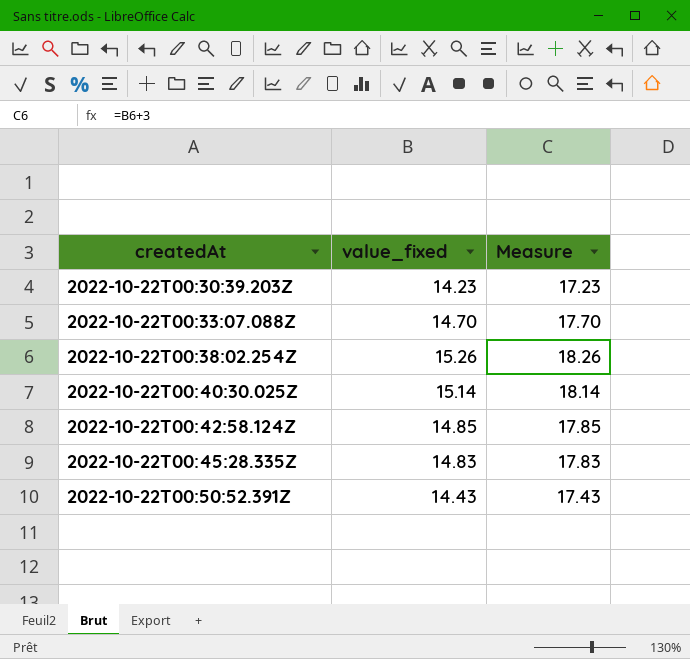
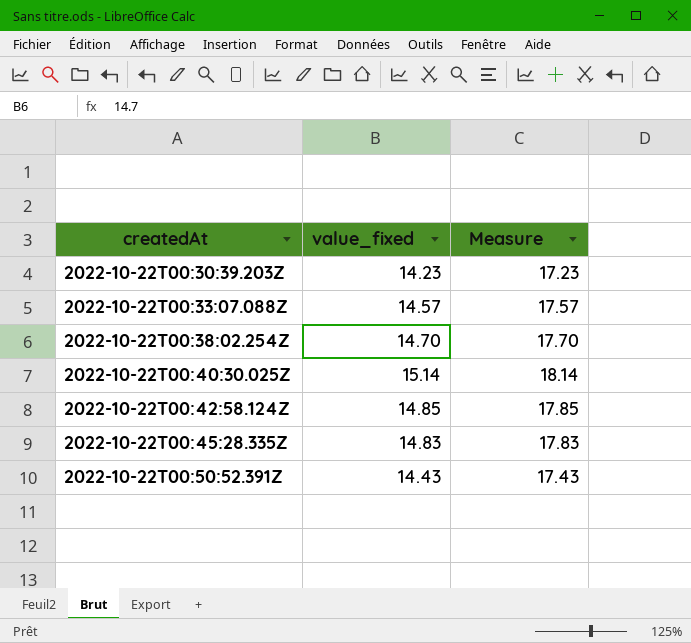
2022-10-22T00:33:07.088Z | value_fixed: 14.70 -> 14.57
2022-10-22T00:33:07.088Z | Measure: 17.70 -> 17.57
2022-10-22T00:38:02.254Z | value_fixed: 15.26 -> 14.70
2022-10-22T00:38:02.254Z | Measure: 18.26 -> 17.70

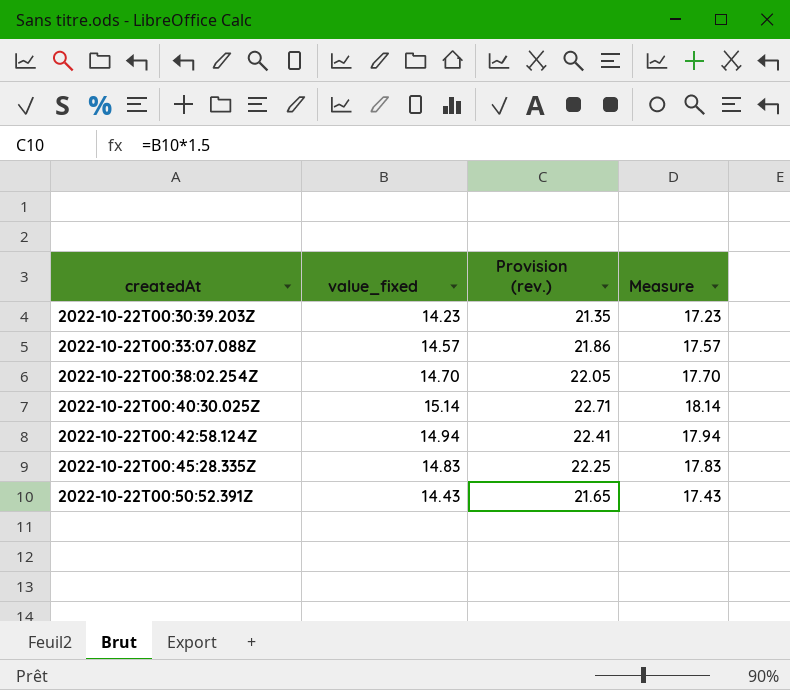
column Provision (rev.) | formula: none -> [value_fixed] * 1.5
2022-10-22T00:42:58.124Z | value_fixed: 14.85 -> 14.94
2022-10-22T00:42:58.124Z | Measure: 17.85 -> 17.94

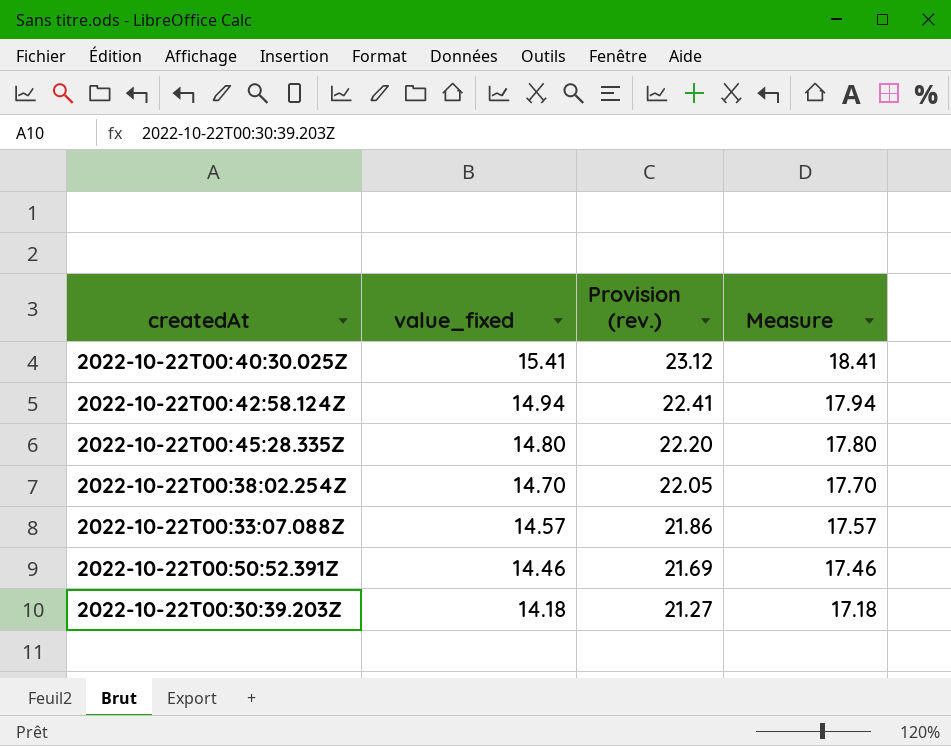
row order: createdAt ascending -> value_fixed descending
2022-10-22T00:40:30.025Z | value_fixed: 15.14 -> 15.41
2022-10-22T00:40:30.025Z | Provision (rev.): 22.71 -> 23.12
2022-10-22T00:40:30.025Z | Measure: 18.14 -> 18.41
2022-10-22T00:45:28.335Z | value_fixed: 14.83 -> 14.80
2022-10-22T00:45:28.335Z | Provision (rev.): 22.25 -> 22.20
2022-10-22T00:45:28.335Z | Measure: 17.83 -> 17.80
2022-10-22T00:50:52.391Z | value_fixed: 14.43 -> 14.46
2022-10-22T00:50:52.391Z | Provision (rev.): 21.65 -> 21.69
2022-10-22T00:50:52.391Z | Measure: 17.43 -> 17.46
2022-10-22T00:30:39.203Z | value_fixed: 14.23 -> 14.18
2022-10-22T00:30:39.203Z | Provision (rev.): 21.35 -> 21.27
2022-10-22T00:30:39.203Z | Measure: 17.23 -> 17.18

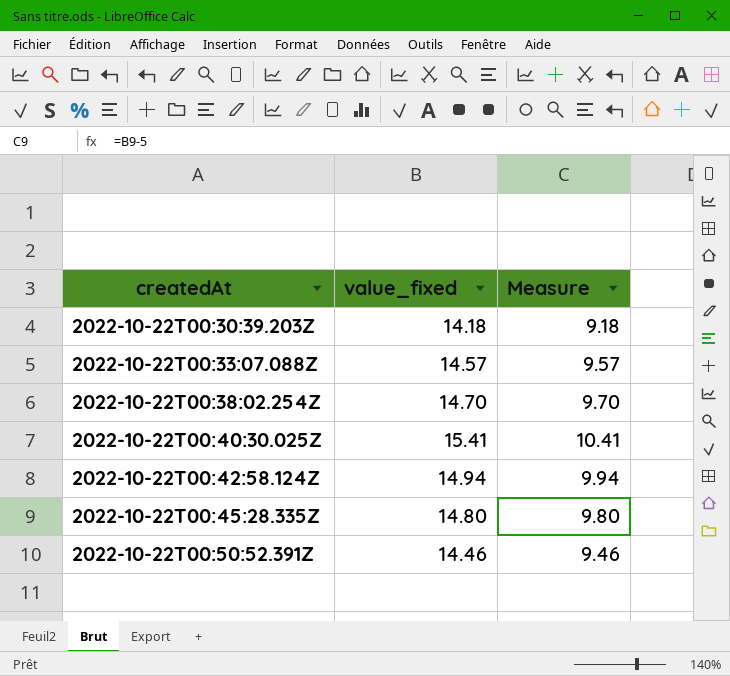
row order: value_fixed descending -> createdAt ascending
column Provision (rev.) | formula: [value_fixed] * 1.5 -> none
column Measure | formula: [value_fixed] + 3 -> [value_fixed] - 5

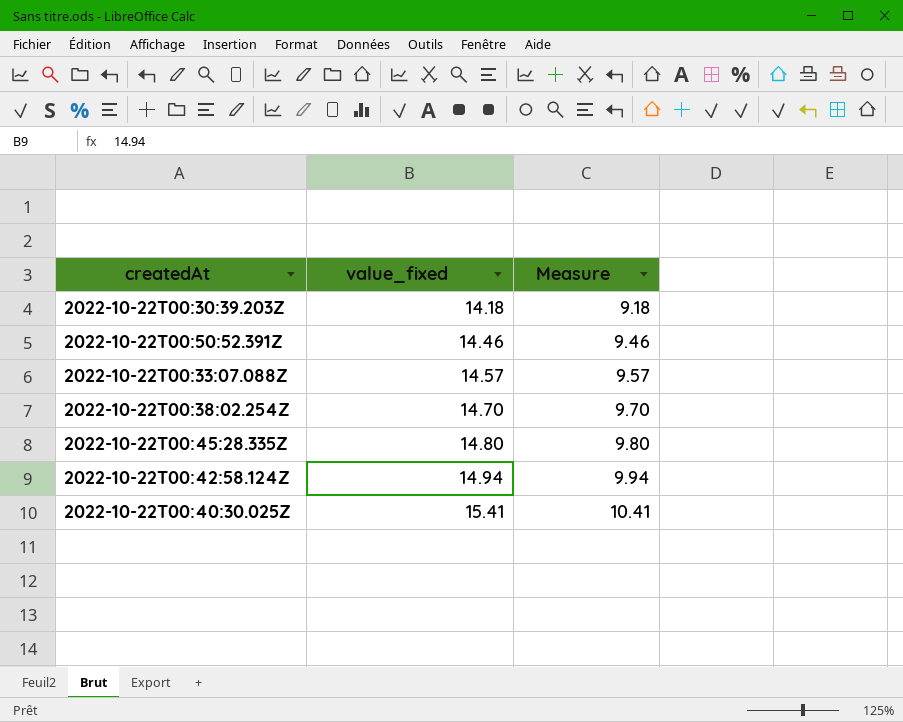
row order: createdAt ascending -> value_fixed ascending

